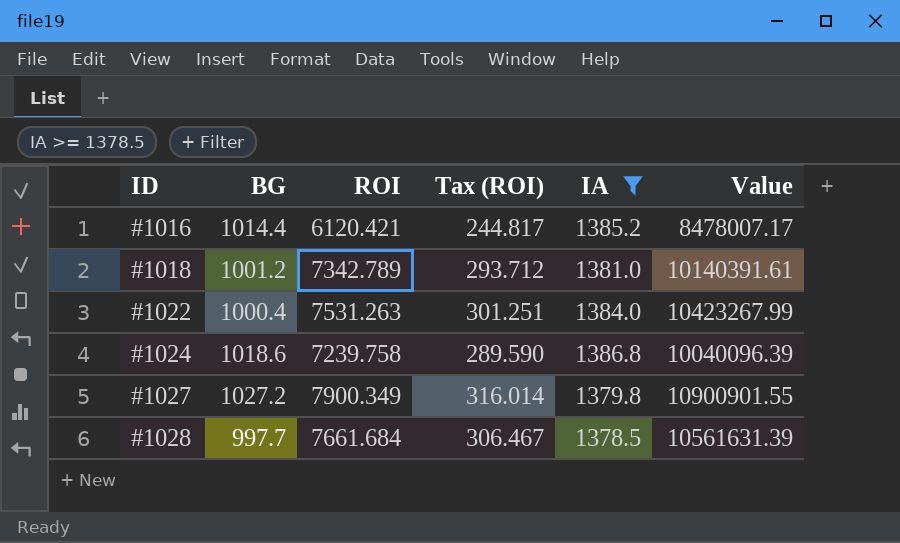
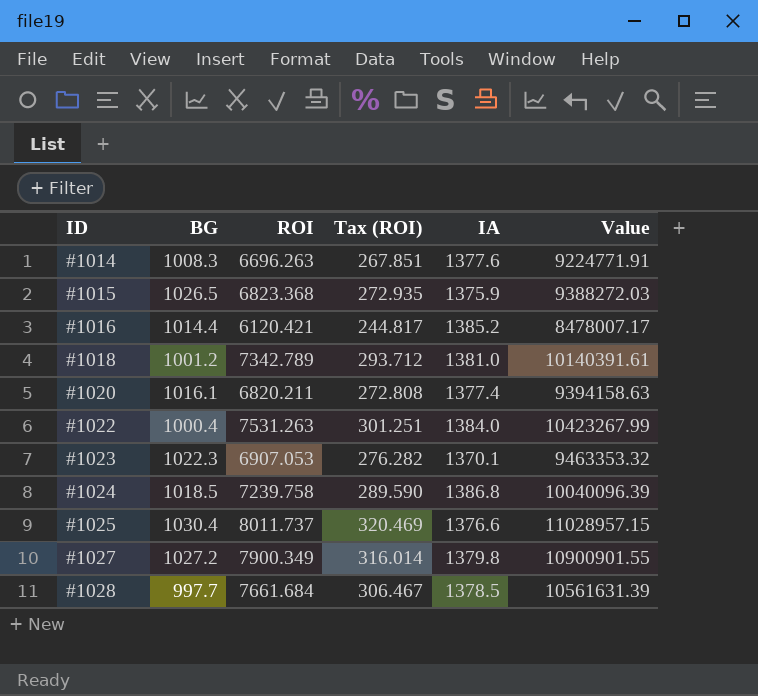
filter: IA >= 1378.5 -> none
#1024 | BG: 1018.6 -> 1018.5

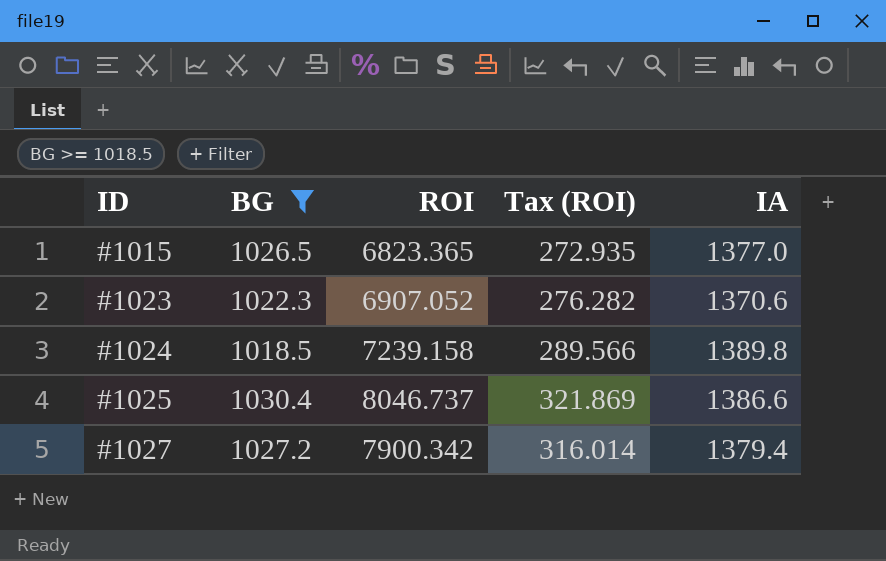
filter: none -> BG >= 1018.5
column Value | formula: [ROI] * [IA] -> none
#1015 | ROI: 6823.368 -> 6823.365
#1015 | IA: 1375.9 -> 1377.0
#1023 | ROI: 6907.053 -> 6907.052
#1023 | IA: 1370.1 -> 1370.6
#1024 | ROI: 7239.758 -> 7239.158
#1024 | Tax (ROI): 289.590 -> 289.566
#1024 | IA: 1386.8 -> 1389.8
#1025 | ROI: 8011.737 -> 8046.737
#1025 | Tax (ROI): 320.469 -> 321.869
#1025 | IA: 1376.6 -> 1386.6
#1027 | ROI: 7900.349 -> 7900.342
#1027 | IA: 1379.8 -> 1379.4

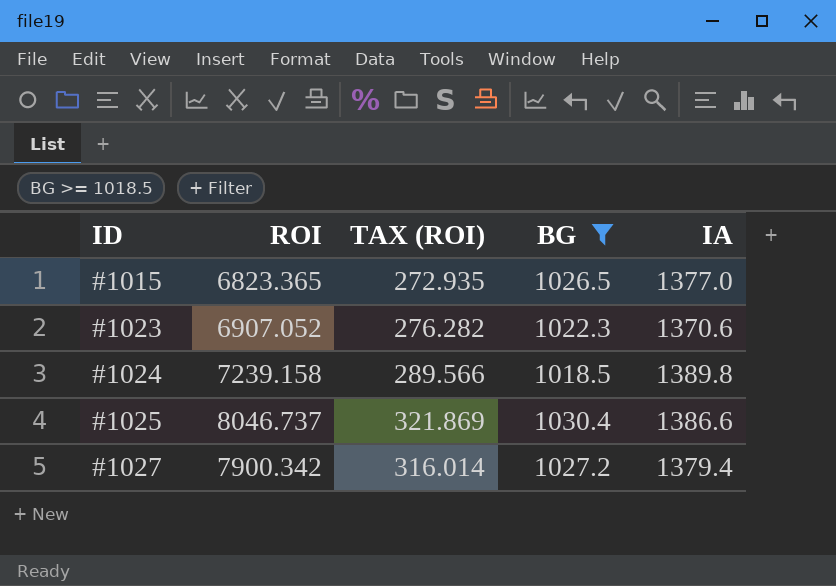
column name: Tax (ROI) -> TAX (ROI)
column BG | position: 2 -> 4

